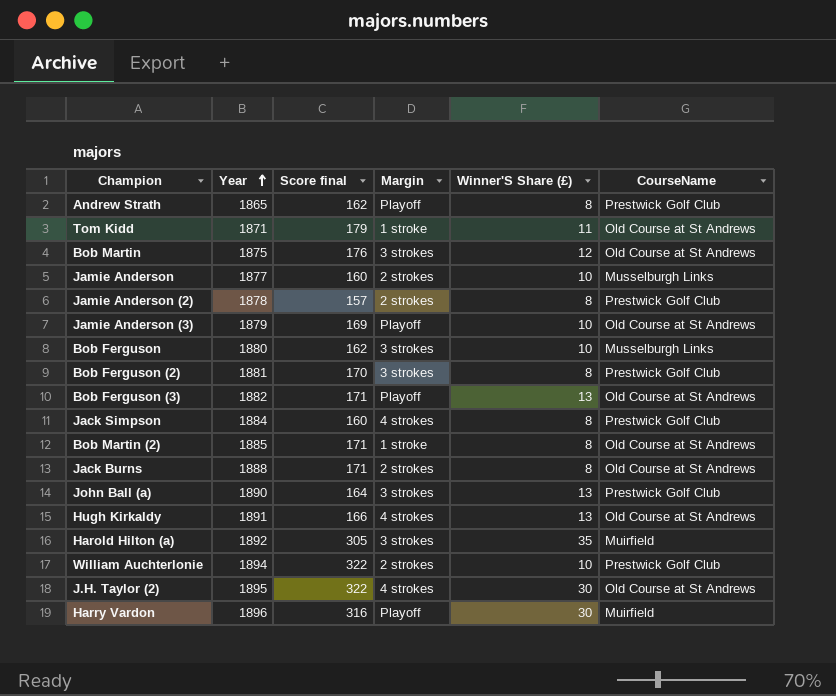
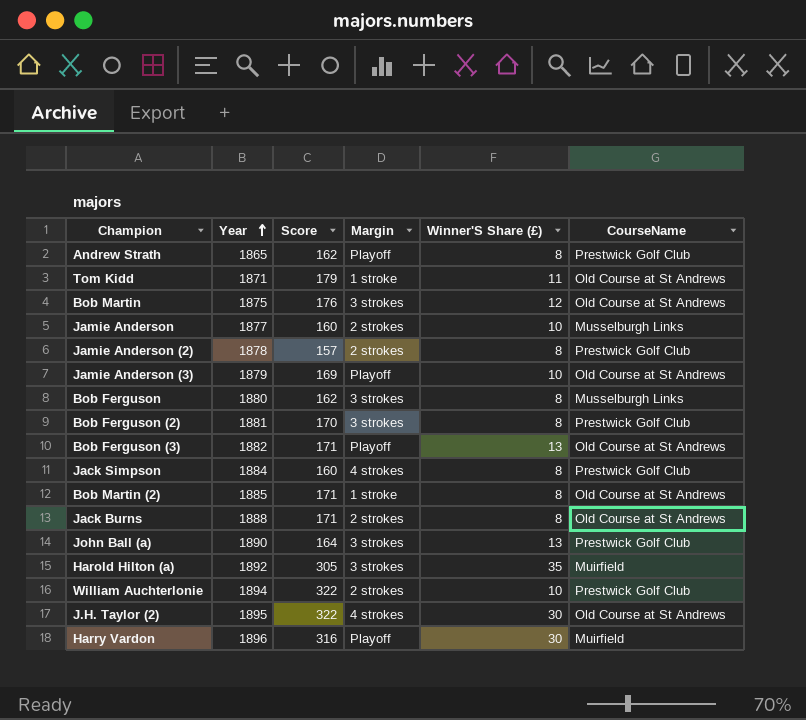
column name: Score final -> Score
row Hugh Kirkaldy: 1891 | 166 | 4 strokes | 13 | Old Course at St Andrews -> none
Bob Ferguson | Winner'S Share (£): 10 -> 8

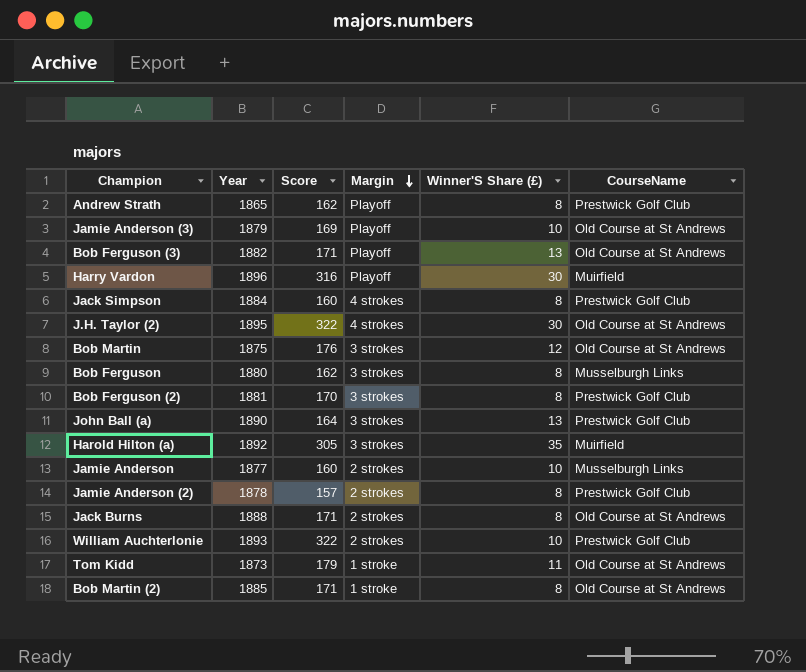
row order: Year ascending -> Margin descending
William Auchterlonie | Year: 1894 -> 1893
Tom Kidd | Year: 1871 -> 1873

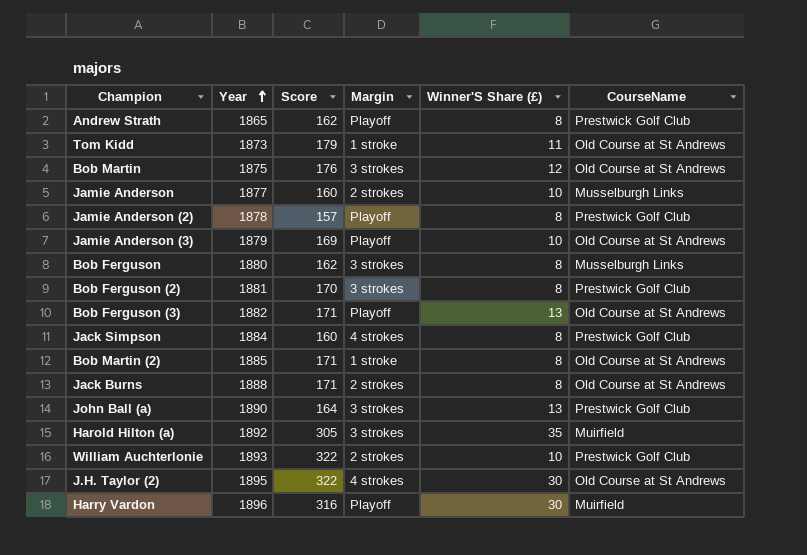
row order: Margin descending -> Year ascending
Jamie Anderson (2) | Margin: 2 strokes -> Playoff

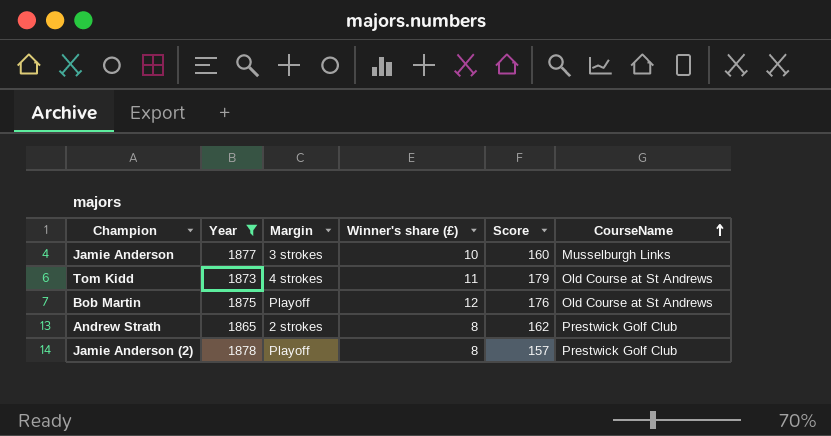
filter: none -> Year <= 1878
row order: Year ascending -> CourseName ascending
column name: Winner'S Share (£) -> Winner's share (£)
column Score | position: 3 -> 5
Jamie Anderson | Margin: 2 strokes -> 3 strokes
Tom Kidd | Margin: 1 stroke -> 4 strokes
Bob Martin | Margin: 3 strokes -> Playoff
Andrew Strath | Margin: Playoff -> 2 strokes

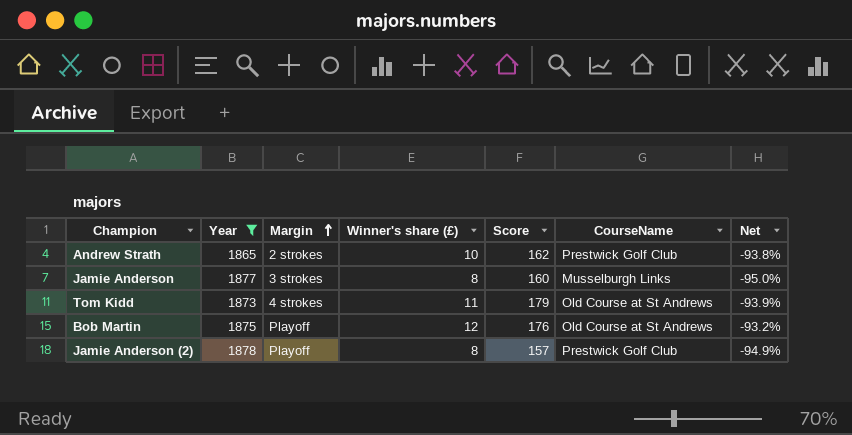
row order: CourseName ascending -> Margin ascending
column Net | formula: none -> ([Winner's share (£)] - [Score]) / [Score]
Andrew Strath | Winner's share (£): 8 -> 10
Jamie Anderson | Winner's share (£): 10 -> 8

